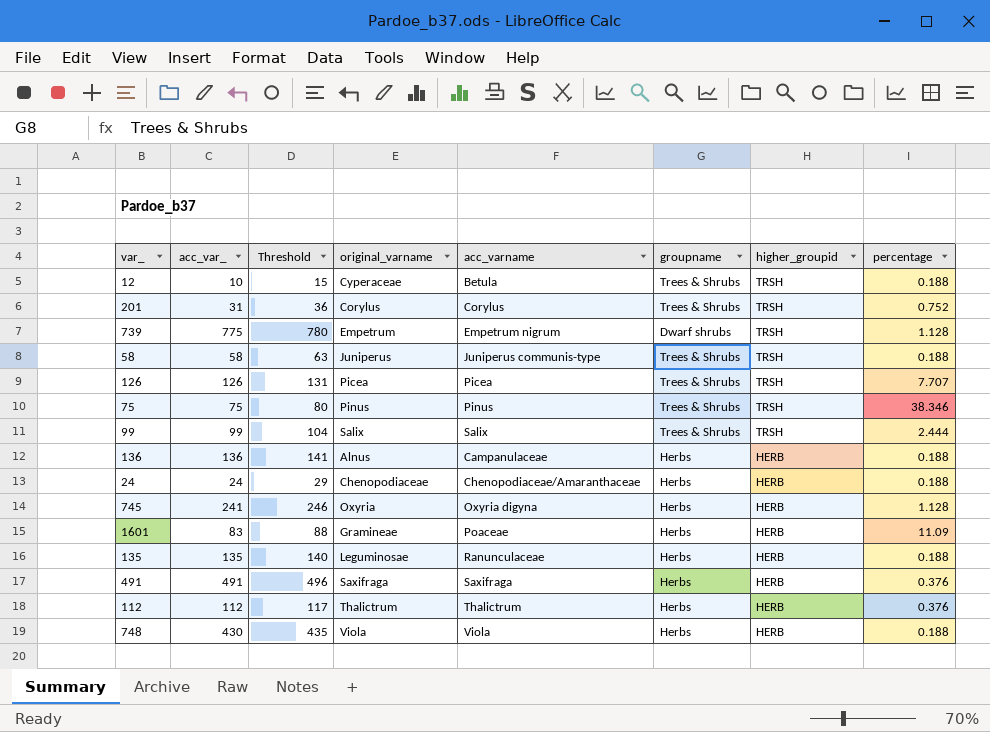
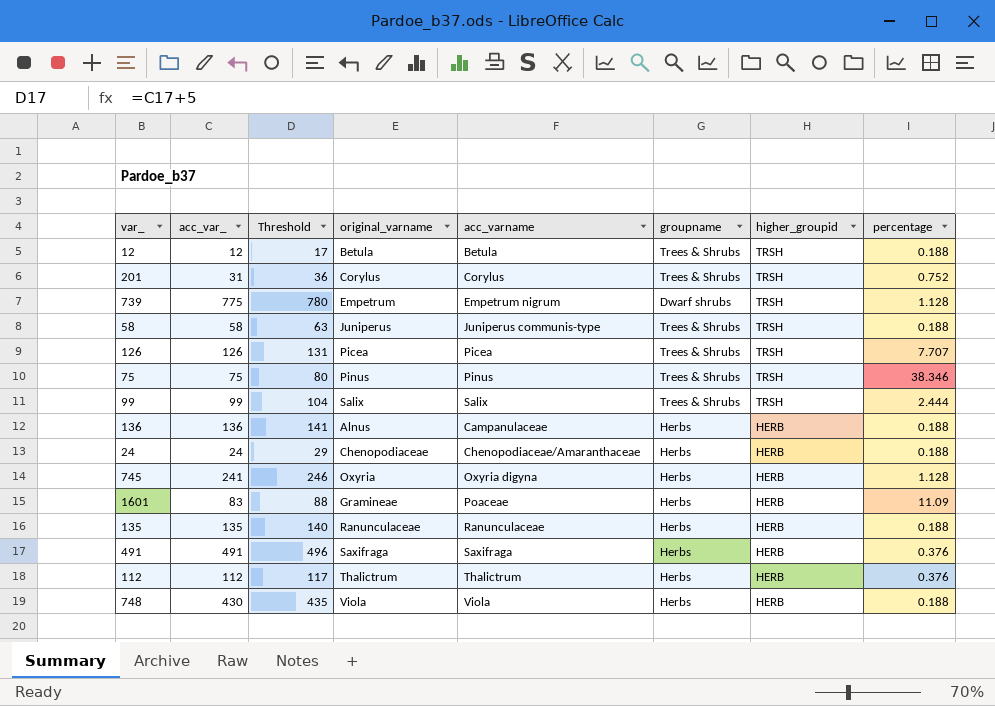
12 | acc_var_: 10 -> 12
12 | Threshold: 15 -> 17
12 | original_varname: Cyperaceae -> Betula
135 | original_varname: Leguminosae -> Ranunculaceae

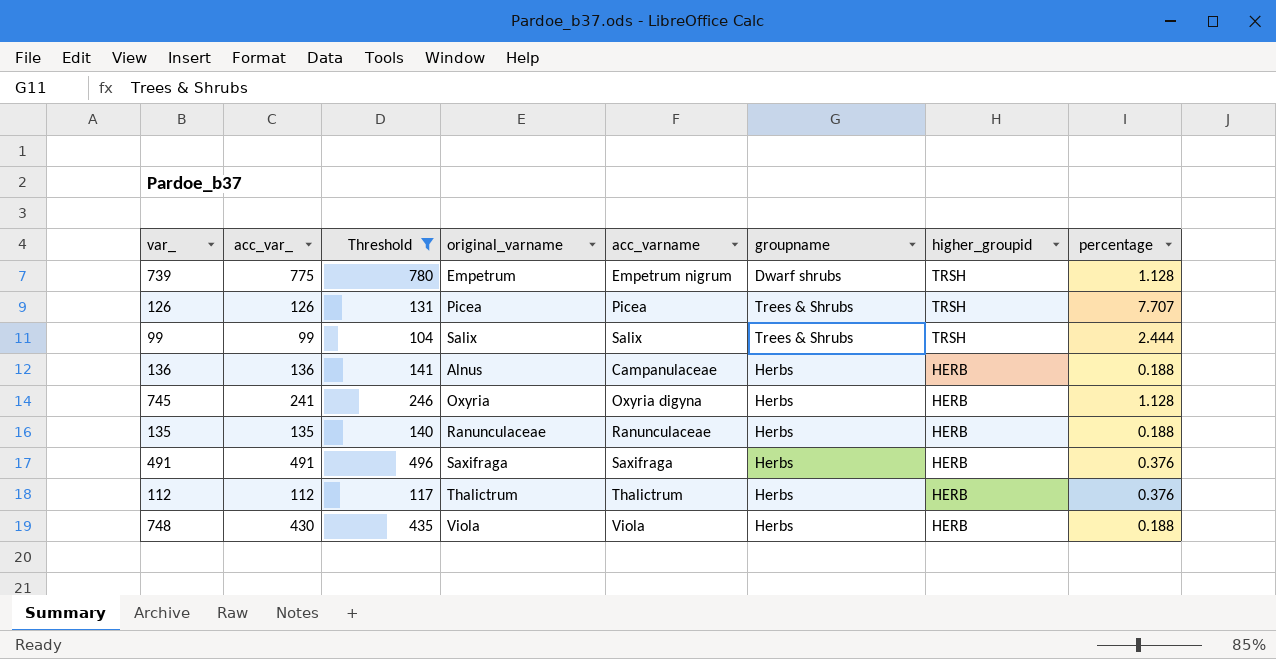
filter: none -> Threshold >= 104

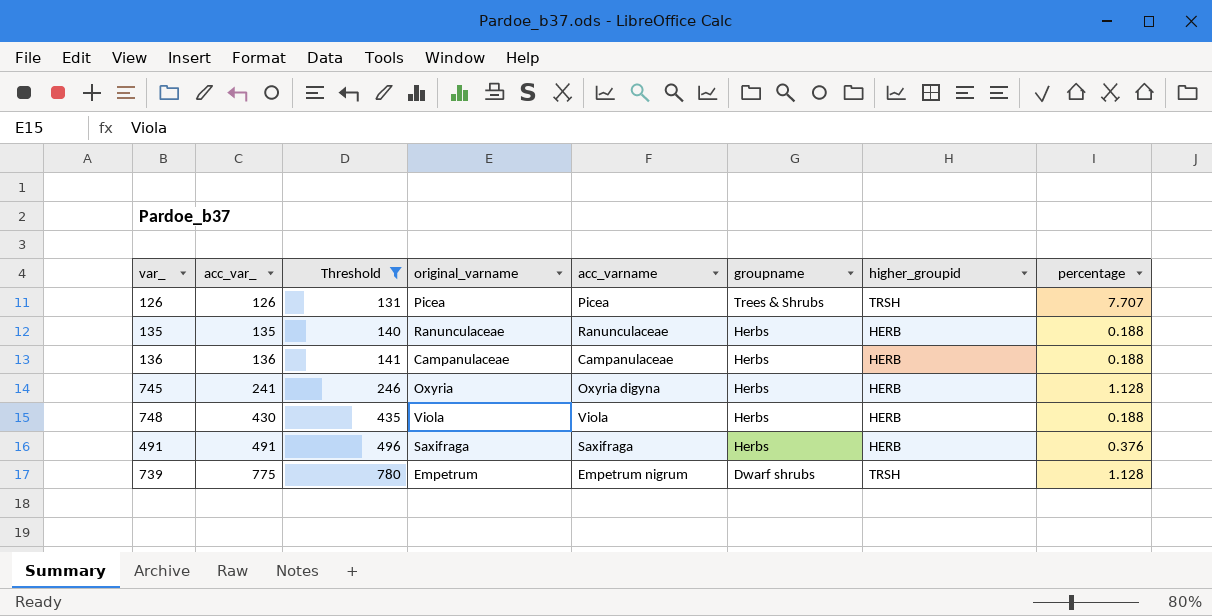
row order: higher_groupid descending -> acc_var_ ascending
row 99: 99 | 104 | Salix | Salix | Trees & Shrubs | TRSH | 2.444 -> none
row 112: 112 | 117 | Thalictrum | Thalictrum | Herbs | HERB | 0.376 -> none
136 | original_varname: Alnus -> Campanulaceae

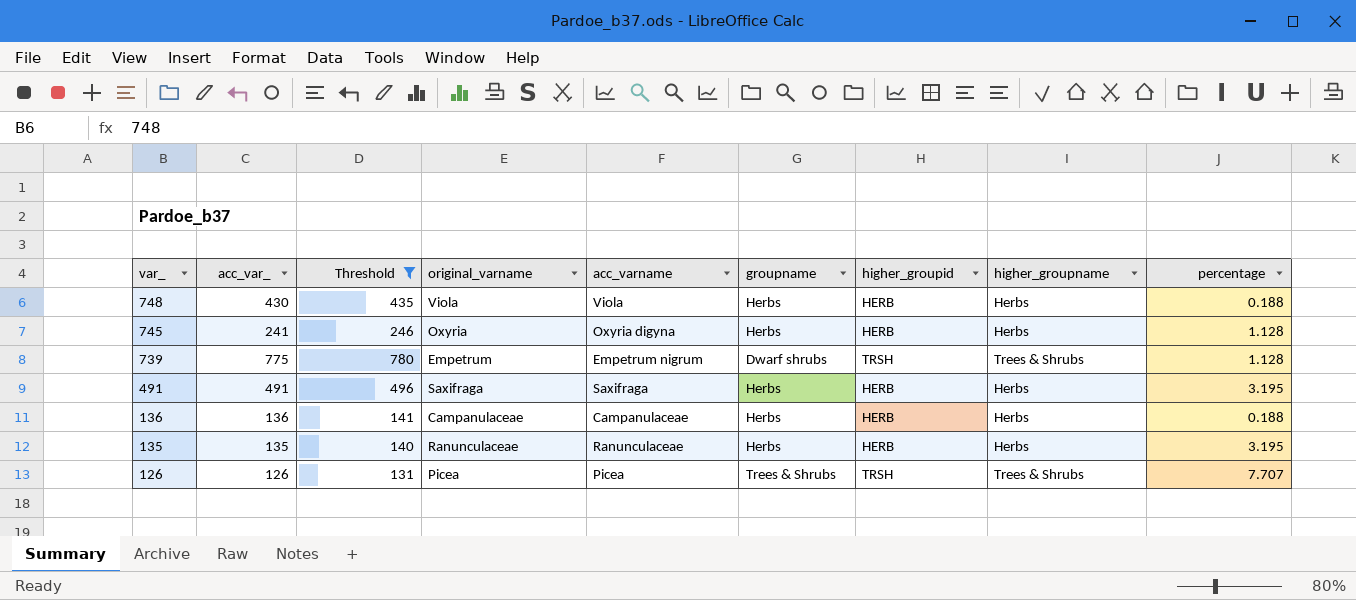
row order: acc_var_ ascending -> var_ descending
column higher_groupname | position: none -> 8
491 | percentage: 0.376 -> 3.195
135 | percentage: 0.188 -> 3.195

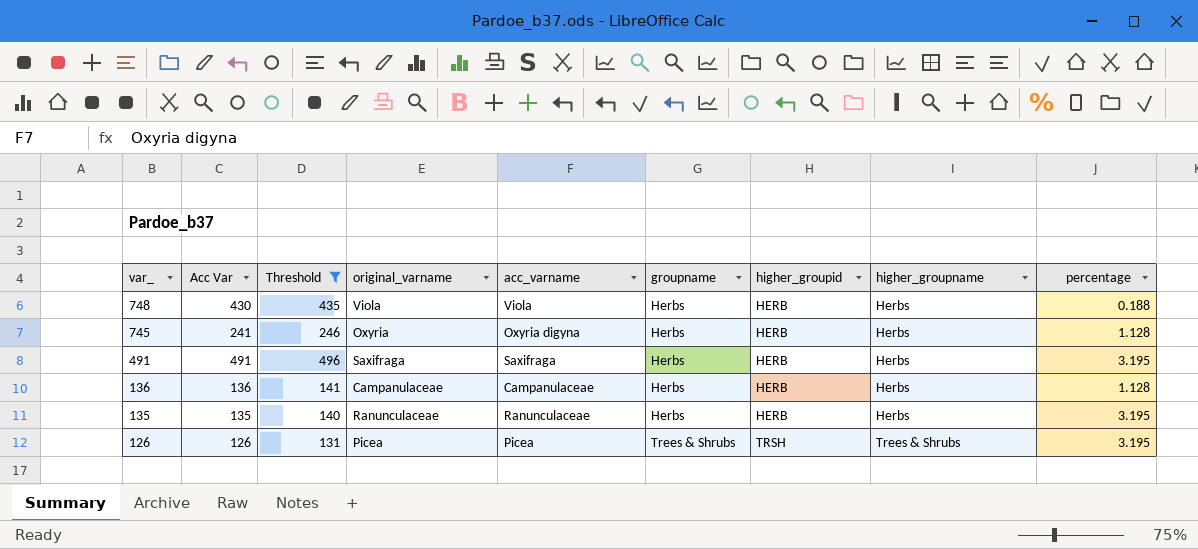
column name: acc_var_ -> Acc Var
row 739: 775 | 780 | Empetrum | Empetrum nigrum | Dwarf shrubs | TRSH | Trees & Shrubs | 1.128 -> none
136 | percentage: 0.188 -> 1.128
126 | percentage: 7.707 -> 3.195

